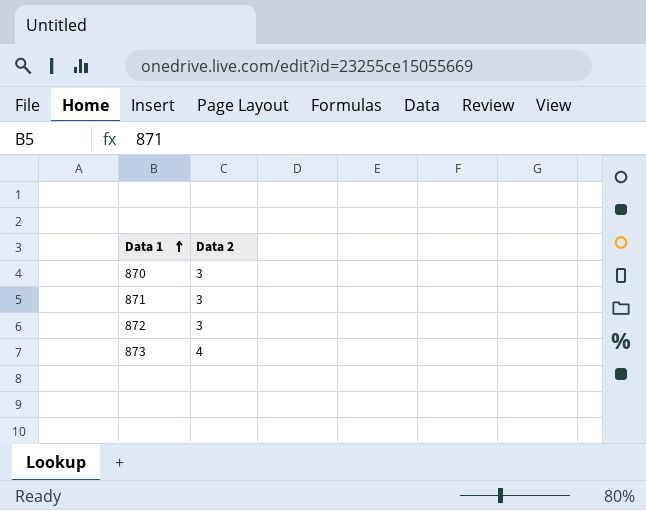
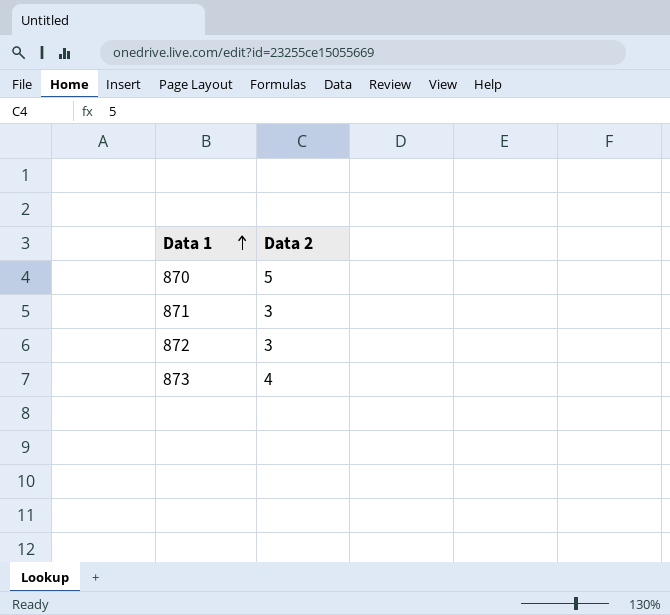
870 | Data 2: 3 -> 5

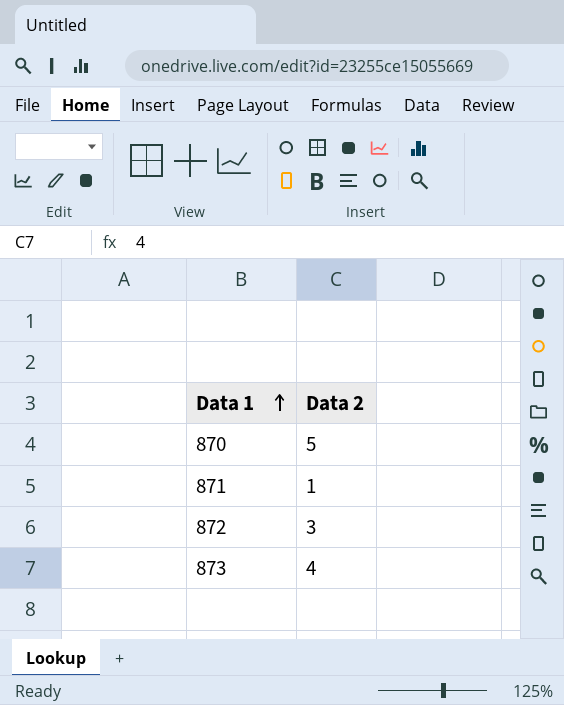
871 | Data 2: 3 -> 1

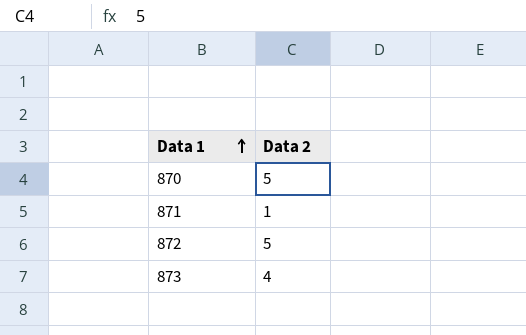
872 | Data 2: 3 -> 5

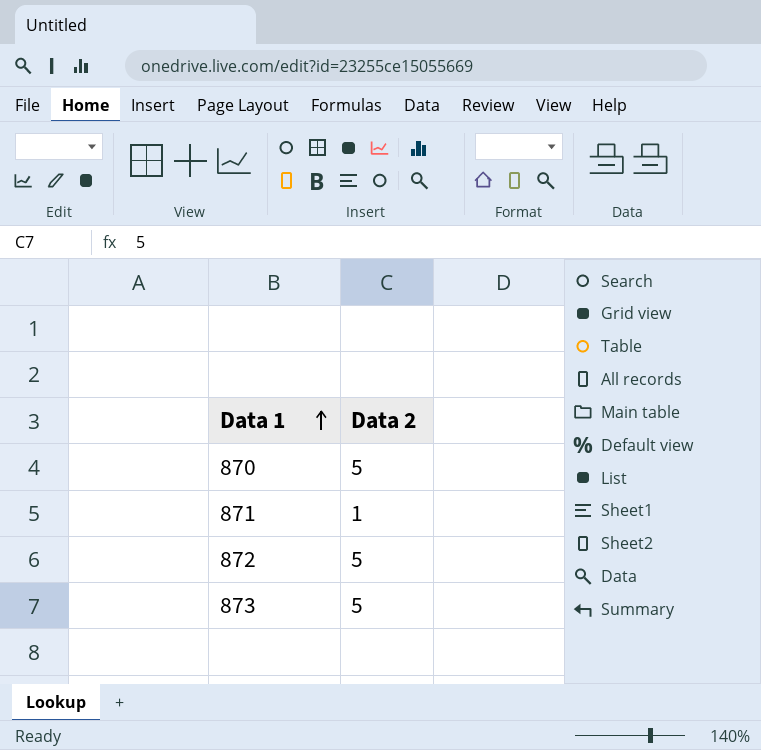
873 | Data 2: 4 -> 5

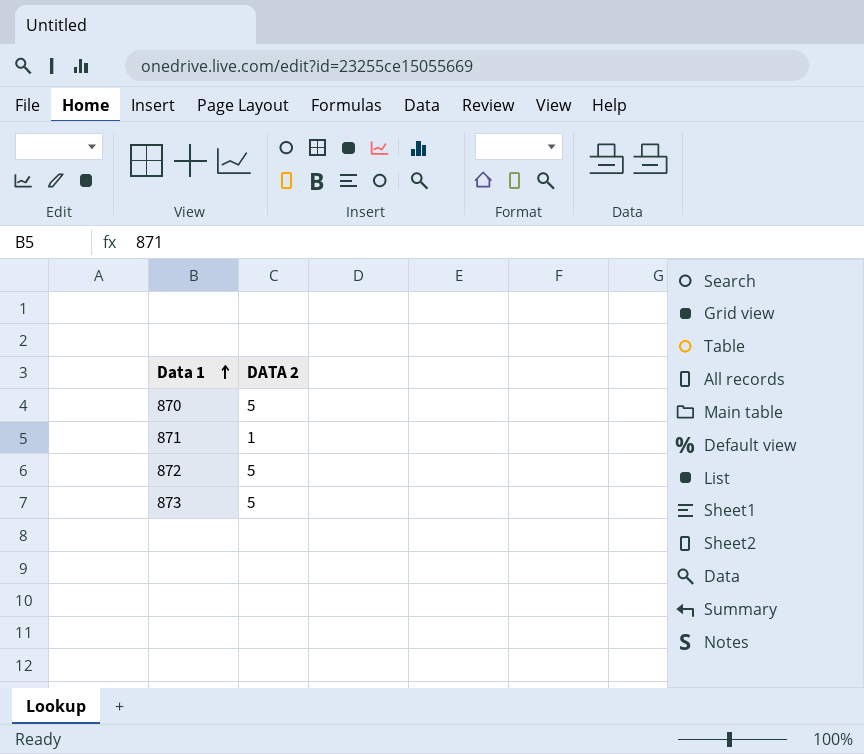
column name: Data 2 -> DATA 2

